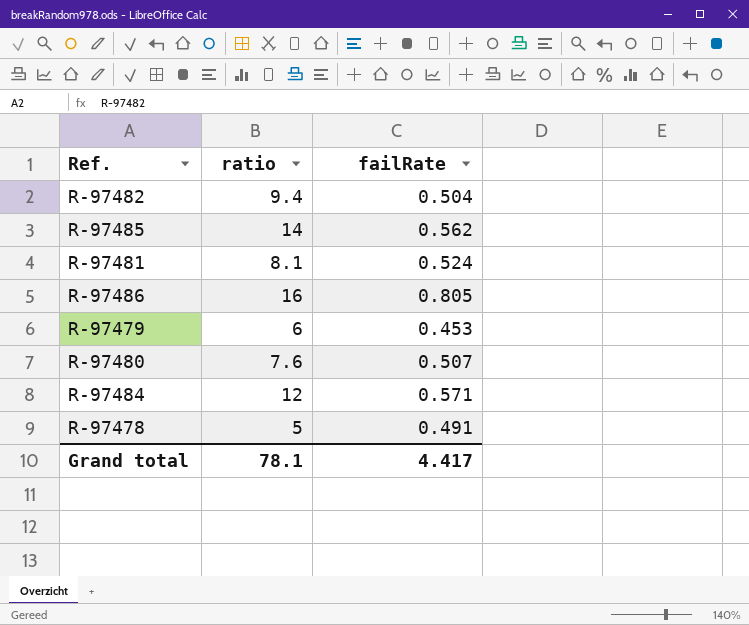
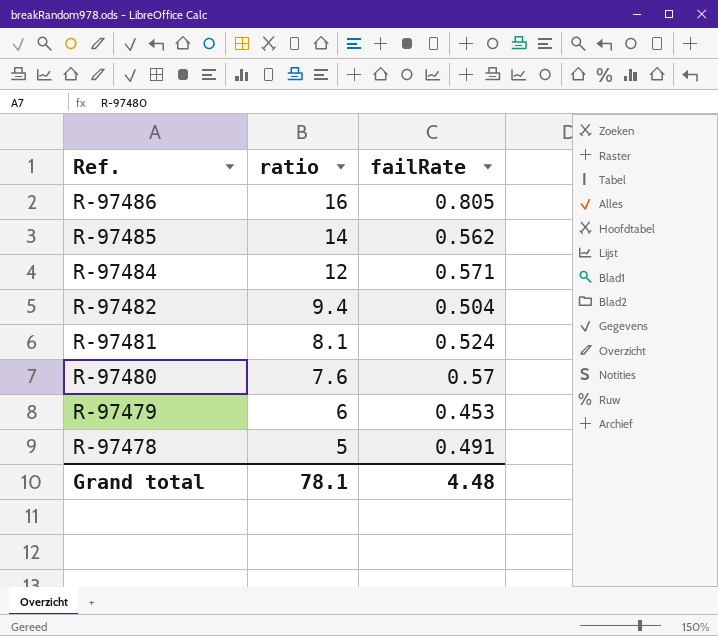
row order: none -> Ref. descending
R-97480 | failRate: 0.507 -> 0.57
Grand total | failRate: 4.417 -> 4.48

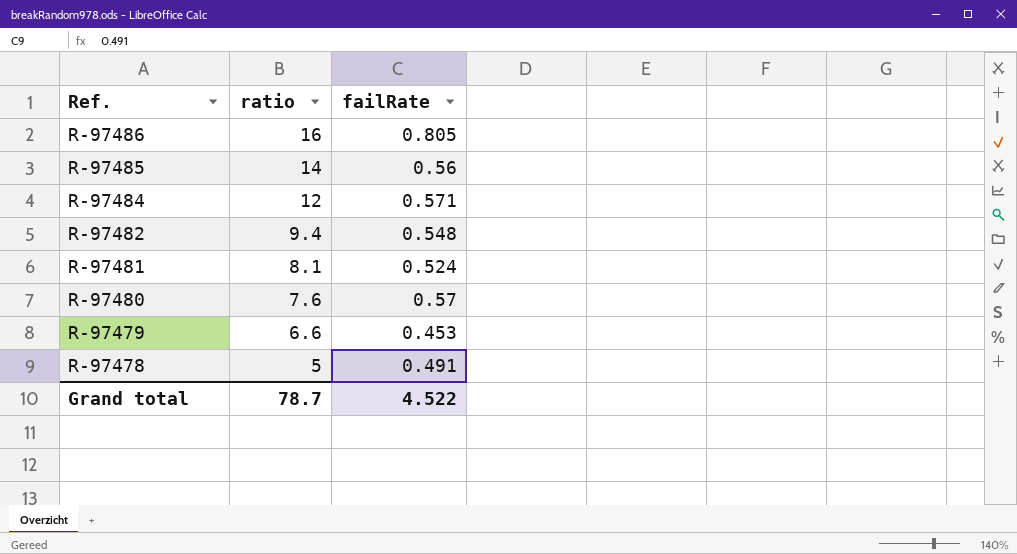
R-97485 | failRate: 0.562 -> 0.56
R-97482 | failRate: 0.504 -> 0.548
R-97479 | ratio: 6 -> 6.6
Grand total | ratio: 78.1 -> 78.7
Grand total | failRate: 4.48 -> 4.522

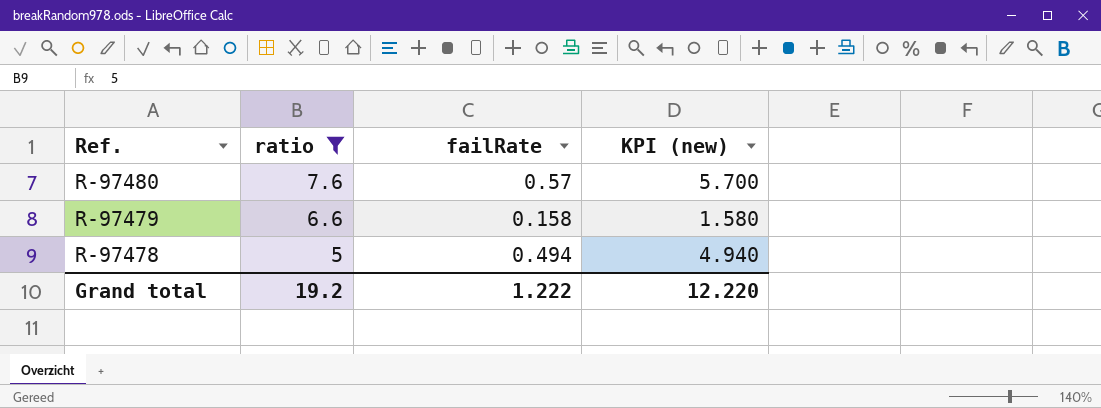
filter: none -> ratio <= 7.6
column KPI (new) | formula: none -> [failRate] * 10
R-97479 | failRate: 0.453 -> 0.158
R-97478 | failRate: 0.491 -> 0.494
Grand total | ratio: 78.7 -> 19.2
Grand total | failRate: 4.522 -> 1.222

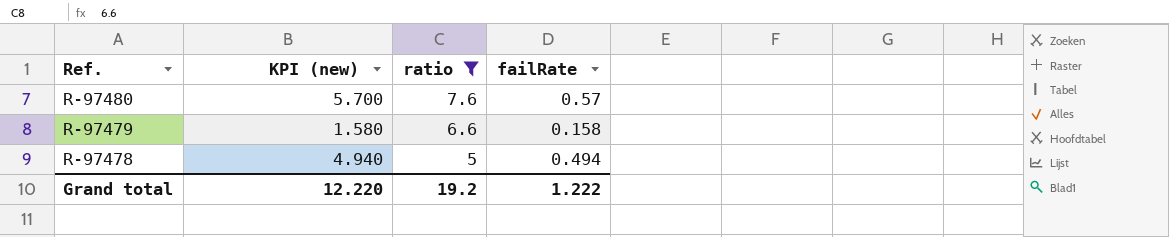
column KPI (new) | position: 4 -> 2

